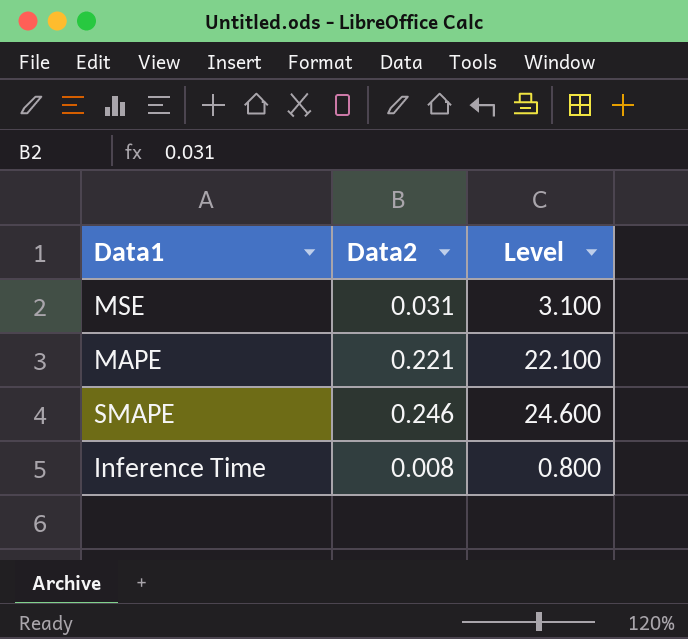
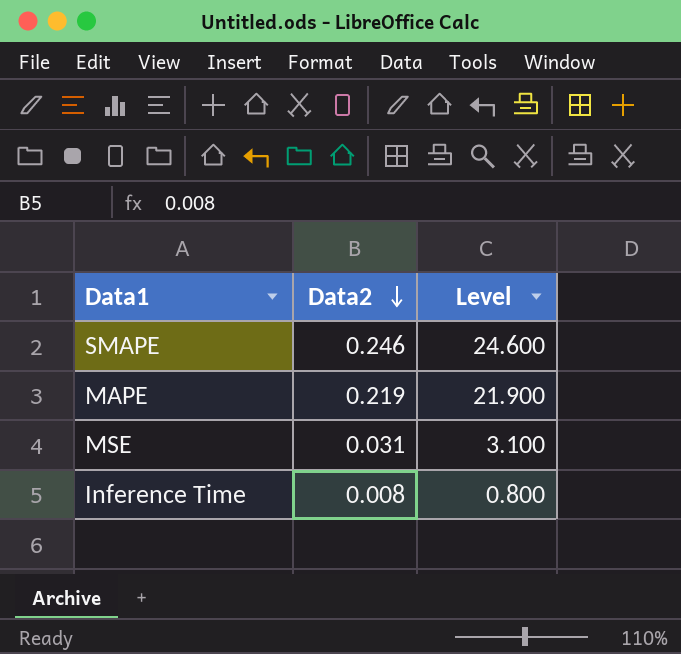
row order: none -> Data2 descending
MAPE | Data2: 0.221 -> 0.219
MAPE | Level: 22.100 -> 21.900

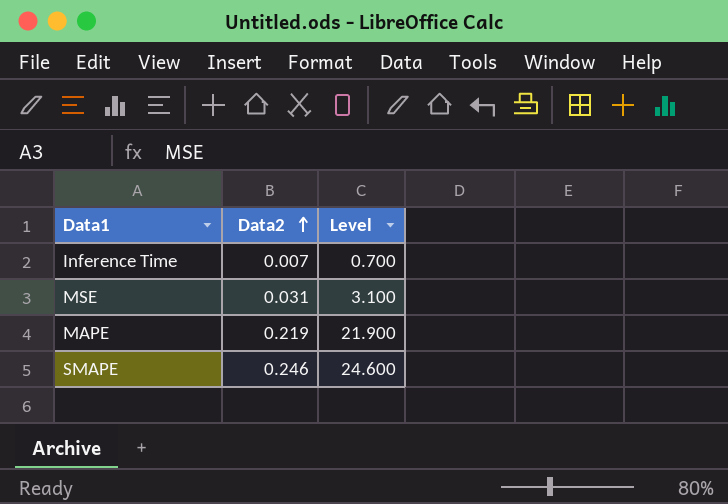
row order: Data2 descending -> Data2 ascending
Inference Time | Data2: 0.008 -> 0.007
Inference Time | Level: 0.800 -> 0.700

